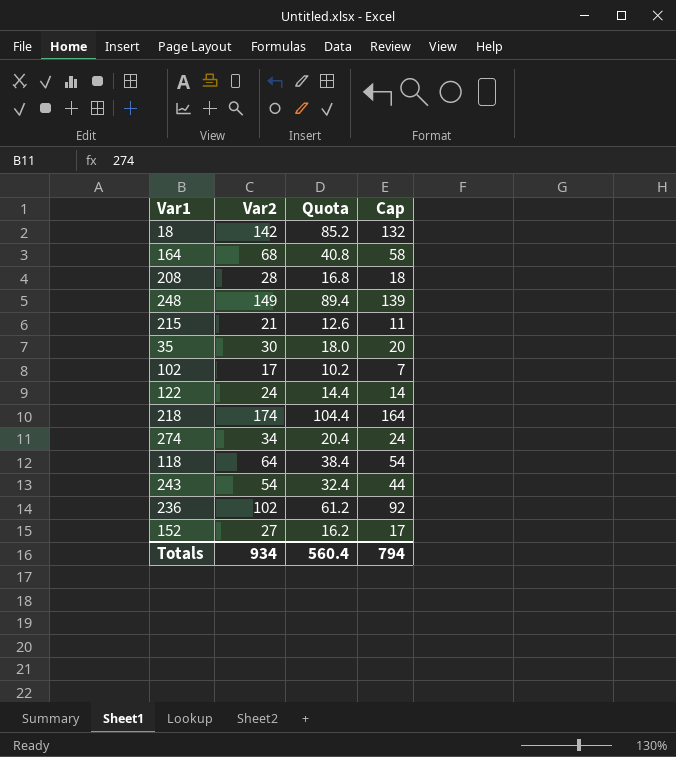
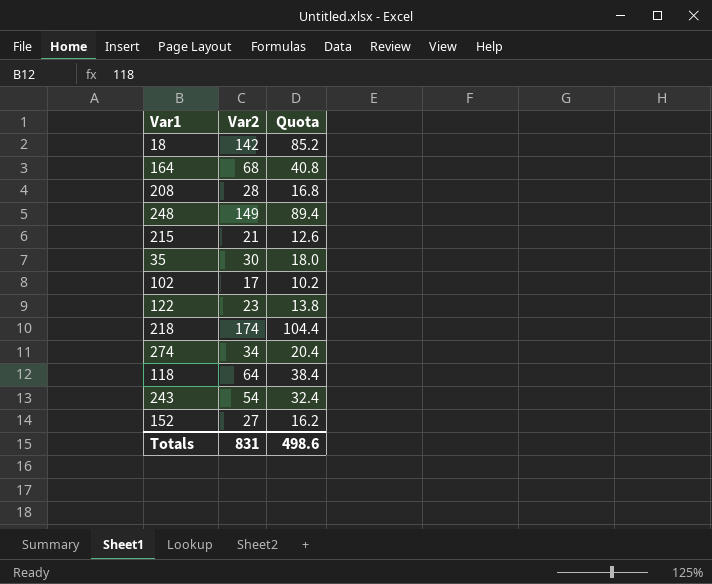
column Cap | formula: [Var2] - 10 -> none
row 236: 102 | 61.2 | 92 -> none
122 | Var2: 24 -> 23
122 | Quota: 14.4 -> 13.8
Totals | Var2: 934 -> 831
Totals | Quota: 560.4 -> 498.6

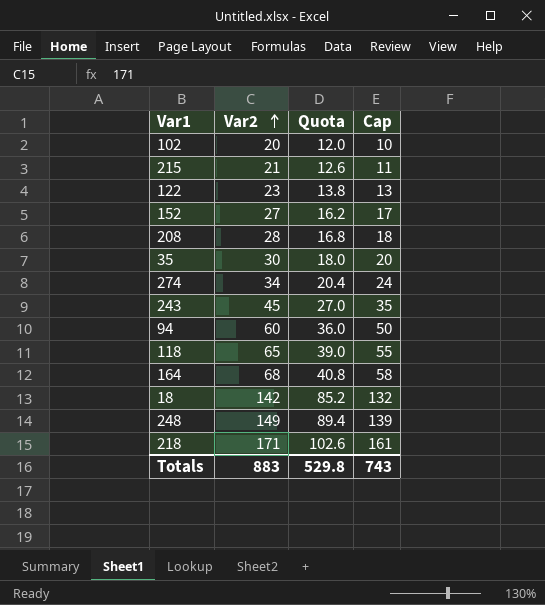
row order: none -> Var2 ascending
column Cap | formula: none -> [Var2] - 10
102 | Var2: 17 -> 20
102 | Quota: 10.2 -> 12.0
243 | Var2: 54 -> 45
243 | Quota: 32.4 -> 27.0
row 94: none -> 60 | 36.0 | 50
118 | Var2: 64 -> 65
118 | Quota: 38.4 -> 39.0
218 | Var2: 174 -> 171
218 | Quota: 104.4 -> 102.6
Totals | Var2: 831 -> 883
Totals | Quota: 498.6 -> 529.8

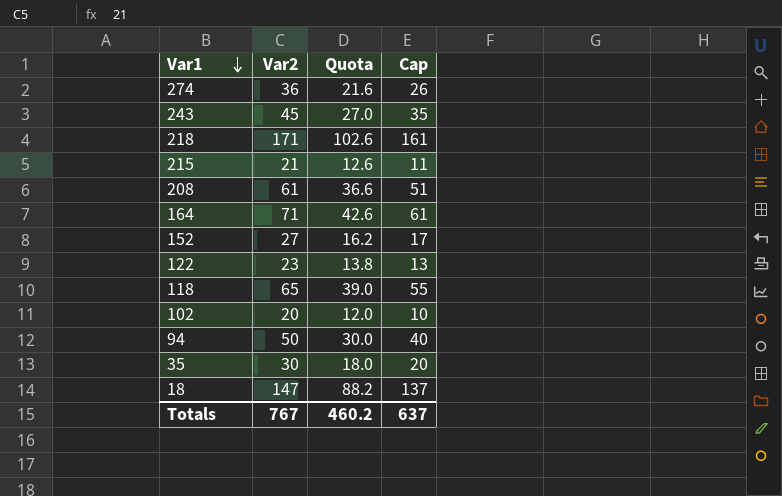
row order: Var2 ascending -> Var1 descending
row 248: 149 | 89.4 | 139 -> none
274 | Var2: 34 -> 36
274 | Quota: 20.4 -> 21.6
274 | Cap: 24 -> 26
208 | Var2: 28 -> 61
208 | Quota: 16.8 -> 36.6
208 | Cap: 18 -> 51
164 | Var2: 68 -> 71
164 | Quota: 40.8 -> 42.6
164 | Cap: 58 -> 61
94 | Var2: 60 -> 50
94 | Quota: 36.0 -> 30.0
94 | Cap: 50 -> 40
18 | Var2: 142 -> 147
18 | Quota: 85.2 -> 88.2
18 | Cap: 132 -> 137
Totals | Var2: 883 -> 767
Totals | Quota: 529.8 -> 460.2
Totals | Cap: 743 -> 637

